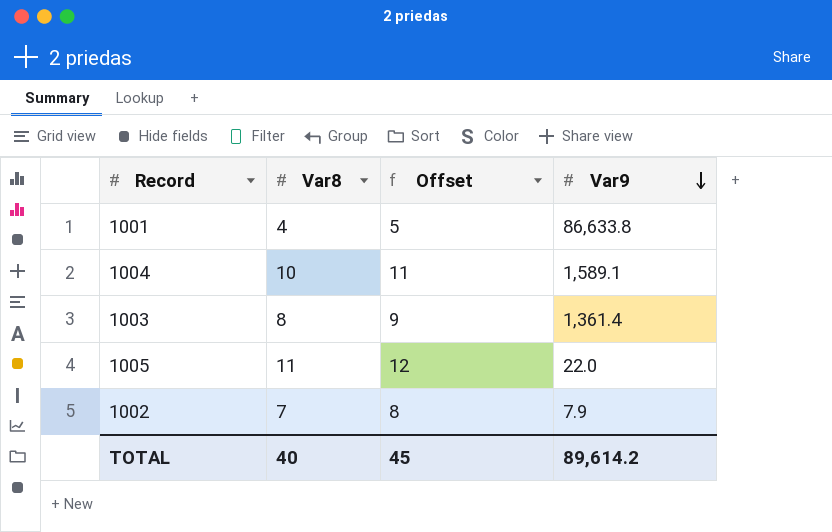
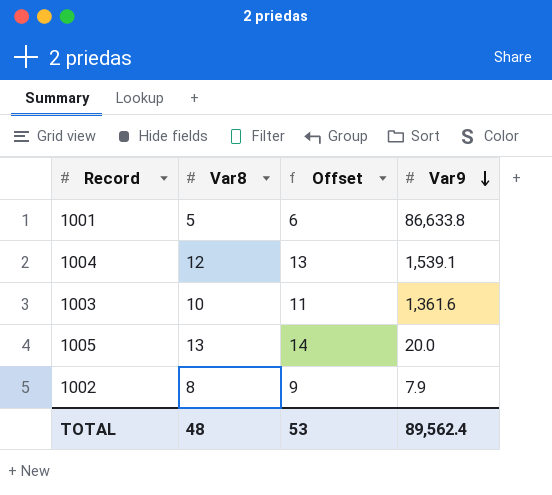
1001 | Var8: 4 -> 5
1001 | Offset: 5 -> 6
1004 | Var8: 10 -> 12
1004 | Offset: 11 -> 13
1004 | Var9: 1,589.1 -> 1,539.1
1003 | Var8: 8 -> 10
1003 | Offset: 9 -> 11
1003 | Var9: 1,361.4 -> 1,361.6
1005 | Var8: 11 -> 13
1005 | Offset: 12 -> 14
1005 | Var9: 22.0 -> 20.0
1002 | Var8: 7 -> 8
1002 | Offset: 8 -> 9
TOTAL | Var8: 40 -> 48
TOTAL | Offset: 45 -> 53
TOTAL | Var9: 89,614.2 -> 89,562.4

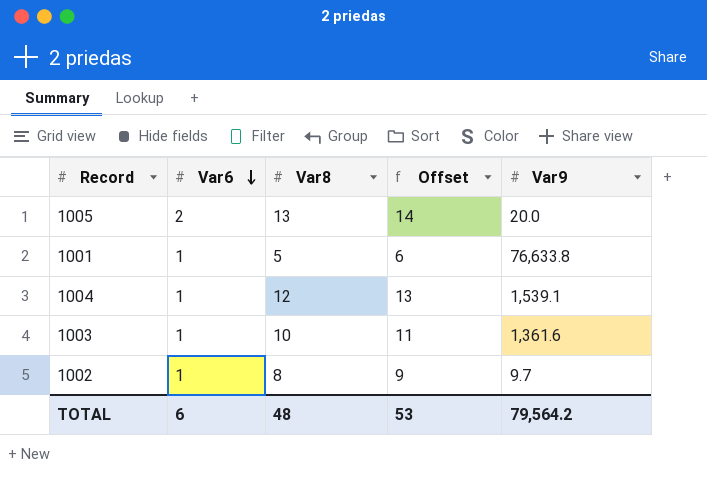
row order: Var9 descending -> Var6 descending
column Var6 | position: none -> 2
1001 | Var9: 86,633.8 -> 76,633.8
1002 | Var9: 7.9 -> 9.7
TOTAL | Var9: 89,562.4 -> 79,564.2

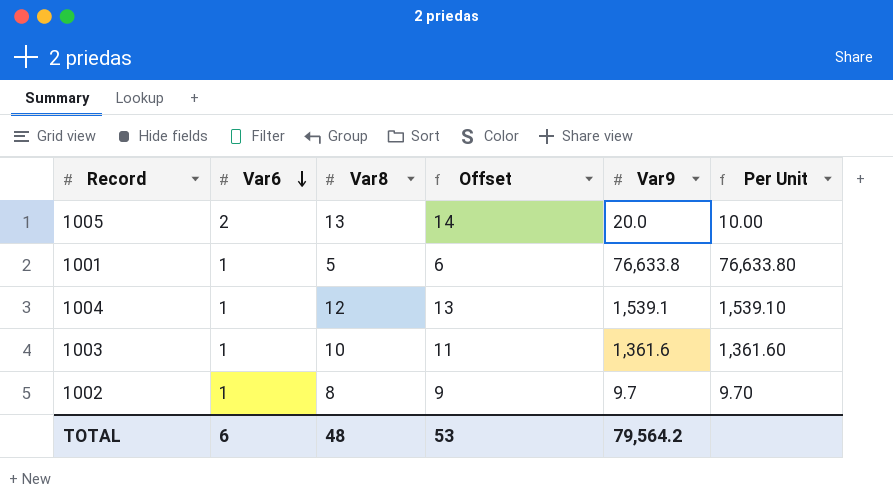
column Per Unit | formula: none -> [Var9] / [Var6]

